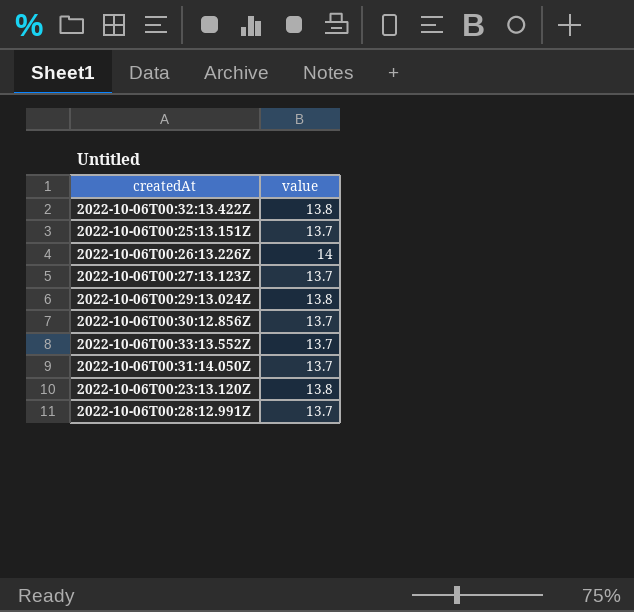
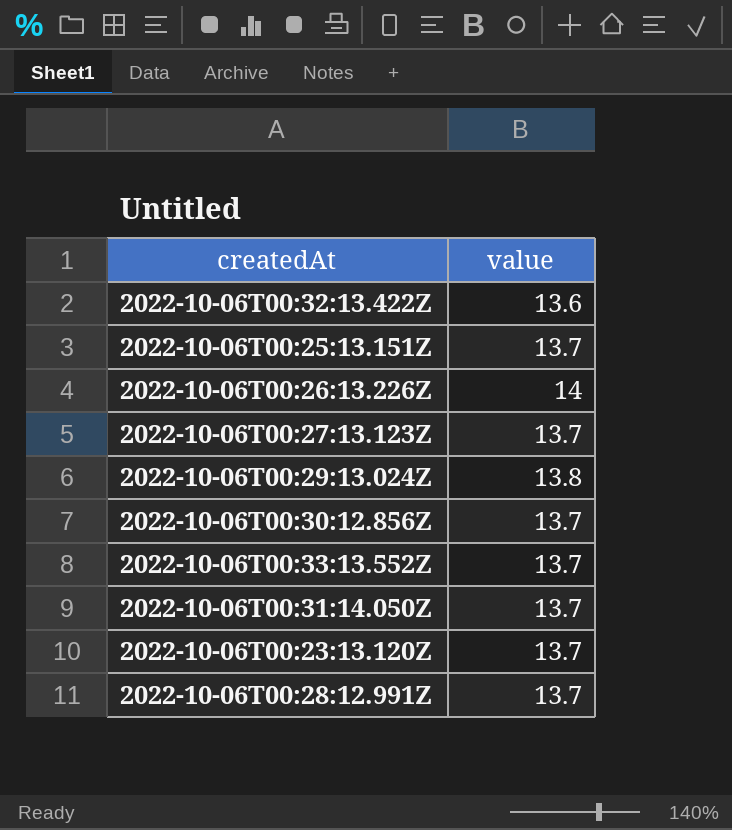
2022-10-06T00:32:13.422Z | value: 13.8 -> 13.6
2022-10-06T00:23:13.120Z | value: 13.8 -> 13.7

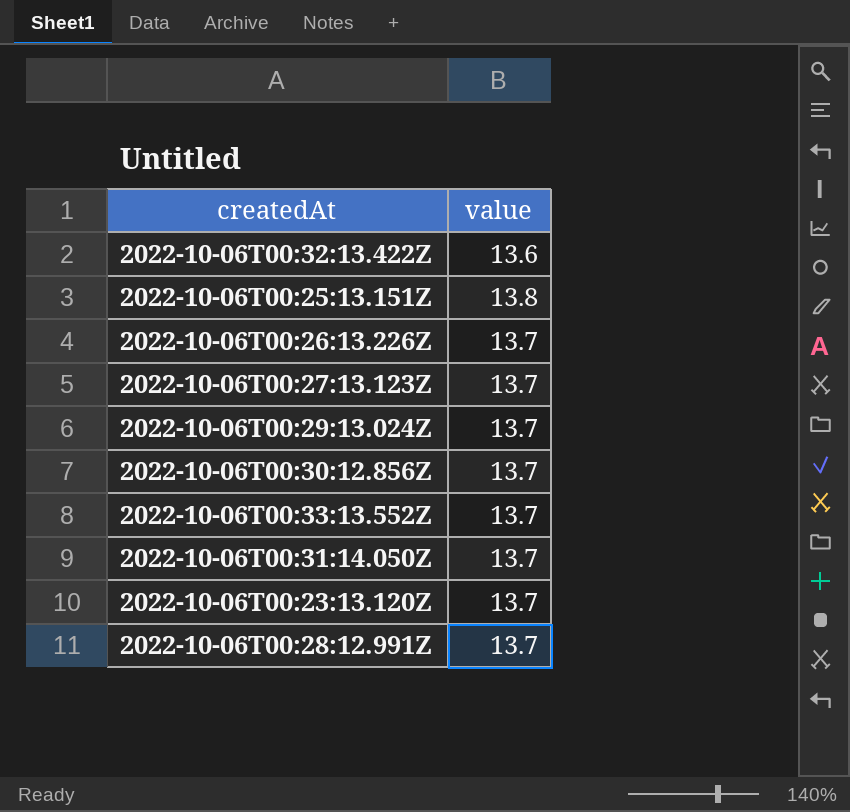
2022-10-06T00:25:13.151Z | value: 13.7 -> 13.8
2022-10-06T00:26:13.226Z | value: 14 -> 13.7
2022-10-06T00:29:13.024Z | value: 13.8 -> 13.7

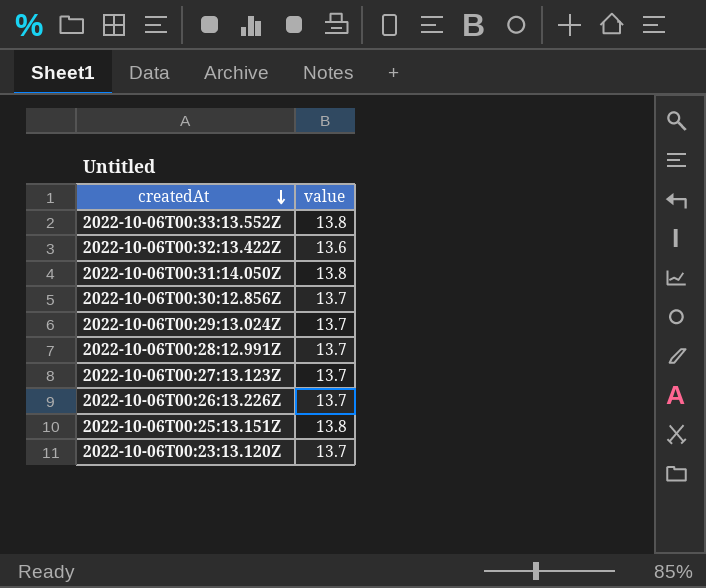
row order: none -> createdAt descending
2022-10-06T00:33:13.552Z | value: 13.7 -> 13.8
2022-10-06T00:31:14.050Z | value: 13.7 -> 13.8

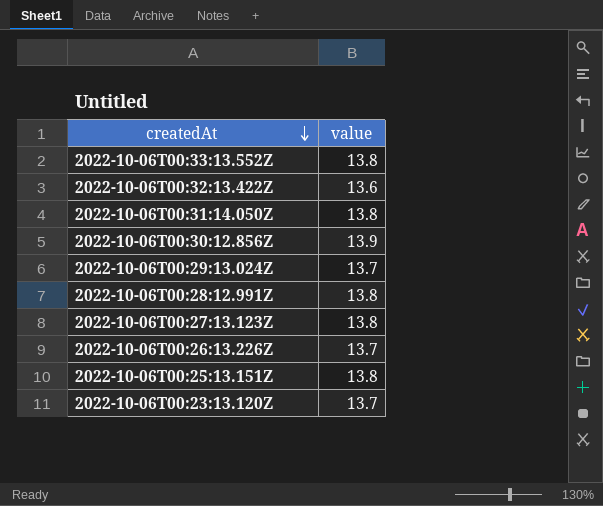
2022-10-06T00:30:12.856Z | value: 13.7 -> 13.9
2022-10-06T00:28:12.991Z | value: 13.7 -> 13.8
2022-10-06T00:27:13.123Z | value: 13.7 -> 13.8

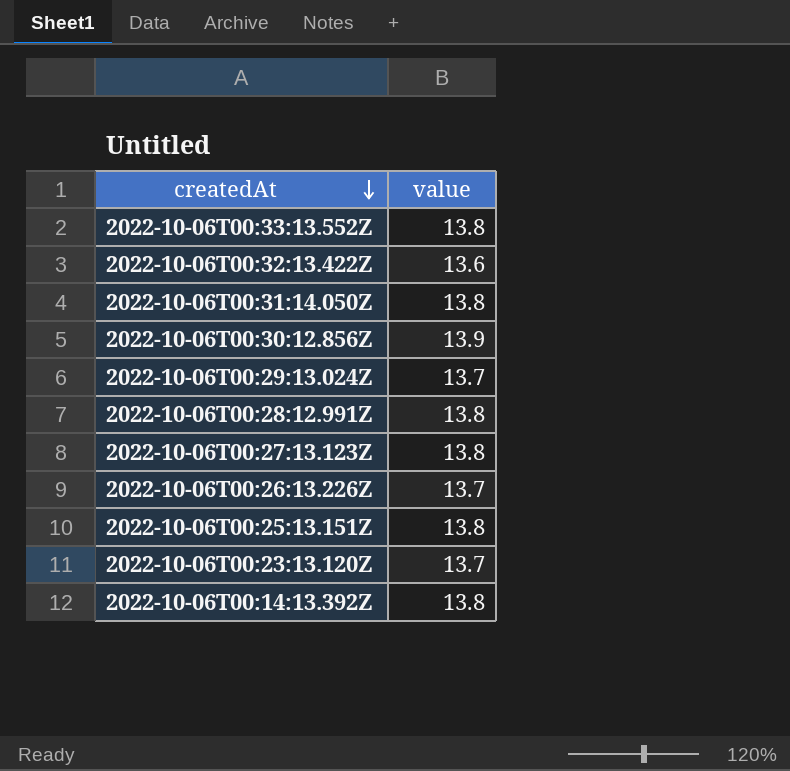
row 2022-10-06T00:14:13.392Z: none -> 13.8

